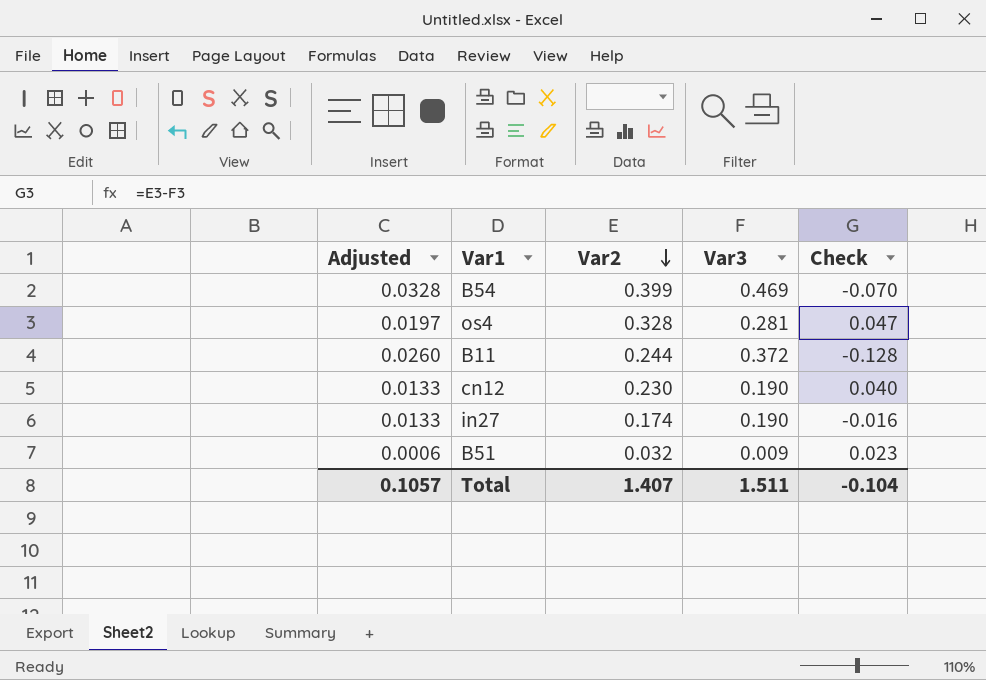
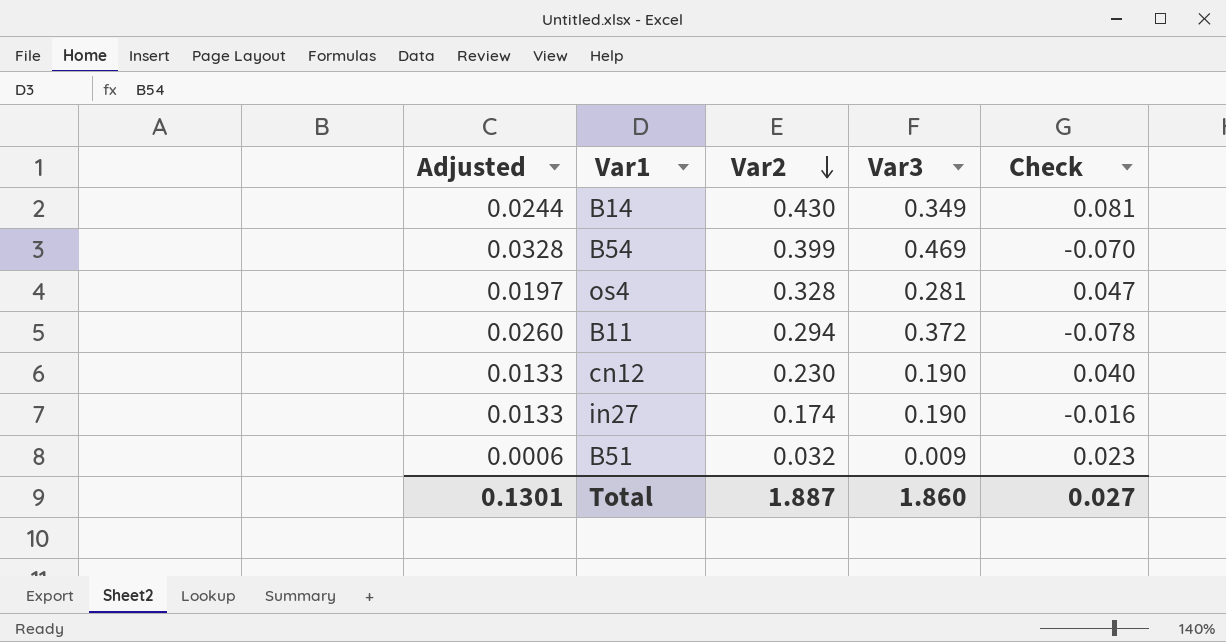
row B14: none -> 0.0244 | 0.430 | 0.349 | 0.081
B11 | Var2: 0.244 -> 0.294
B11 | Check: -0.128 -> -0.078
Total | Adjusted: 0.1057 -> 0.1301
Total | Var2: 1.407 -> 1.887
Total | Var3: 1.511 -> 1.860
Total | Check: -0.104 -> 0.027

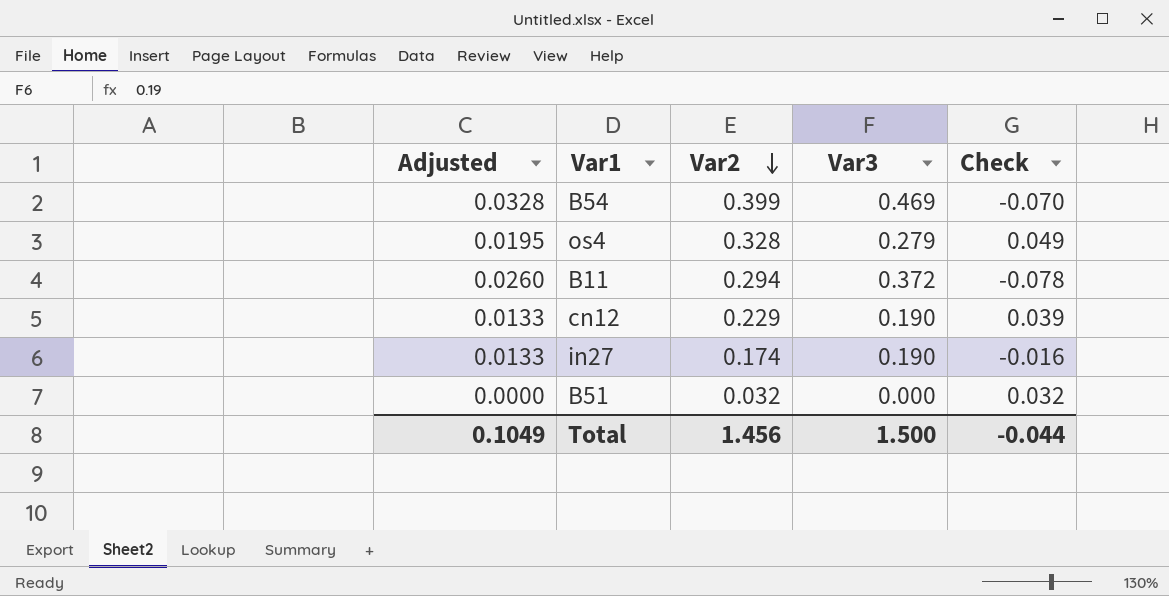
row B14: 0.0244 | 0.430 | 0.349 | 0.081 -> none
os4 | Adjusted: 0.0197 -> 0.0195
os4 | Var3: 0.281 -> 0.279
os4 | Check: 0.047 -> 0.049
cn12 | Var2: 0.230 -> 0.229
cn12 | Check: 0.040 -> 0.039
B51 | Adjusted: 0.0006 -> 0.0000
B51 | Var3: 0.009 -> 0.000
B51 | Check: 0.023 -> 0.032
Total | Adjusted: 0.1301 -> 0.1049
Total | Var2: 1.887 -> 1.456
Total | Var3: 1.860 -> 1.500
Total | Check: 0.027 -> -0.044

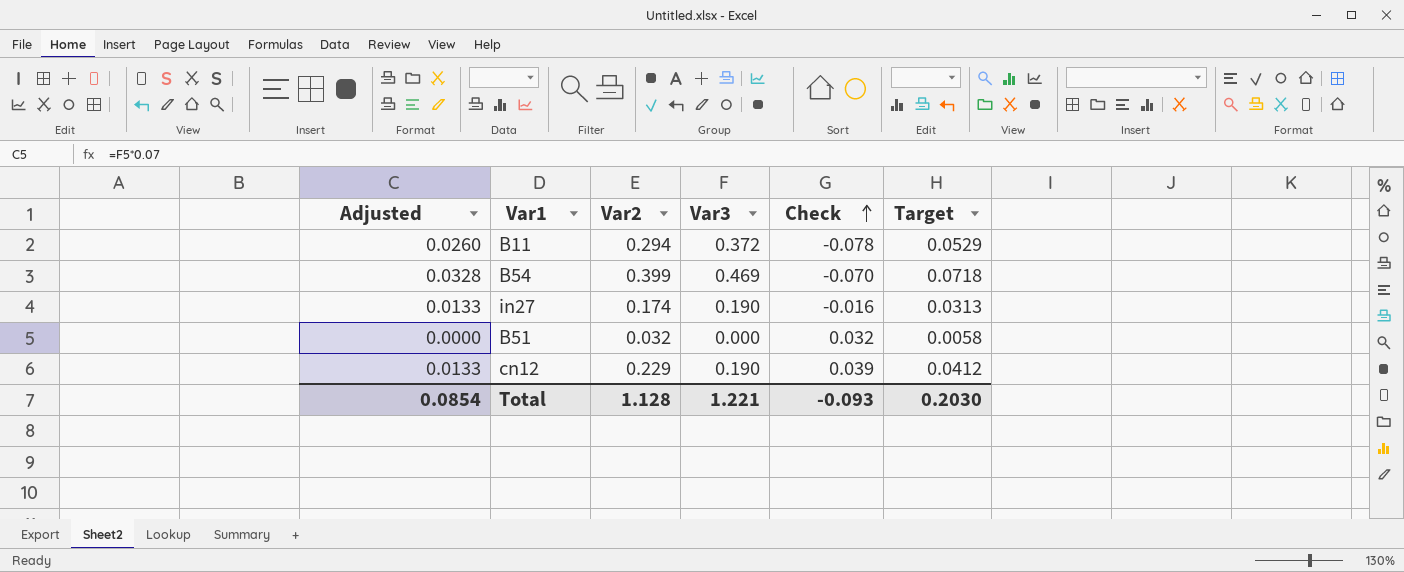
row order: Var2 descending -> Check ascending
column Target | formula: none -> [Var2] * 0.18
row os4: 0.0195 | 0.328 | 0.279 | 0.049 -> none
Total | Adjusted: 0.1049 -> 0.0854
Total | Var2: 1.456 -> 1.128
Total | Var3: 1.500 -> 1.221
Total | Check: -0.044 -> -0.093

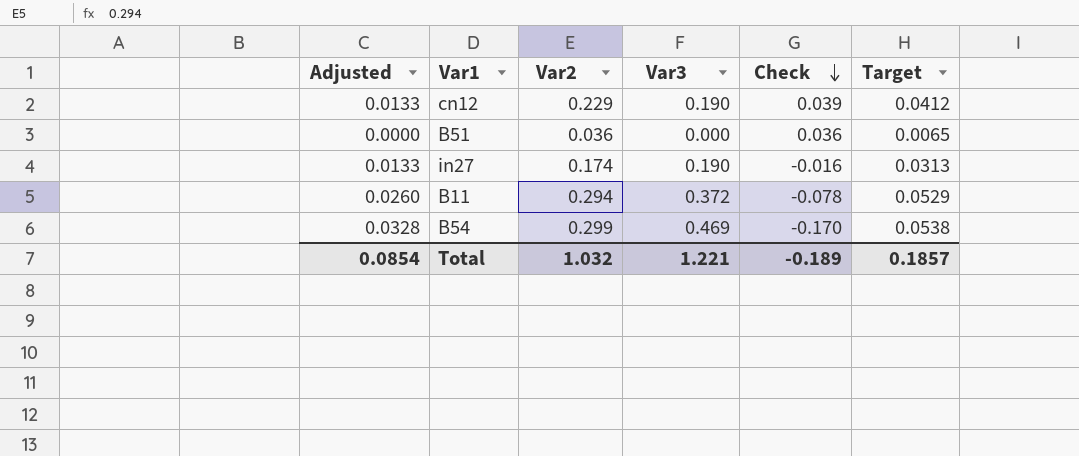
row order: Check ascending -> Check descending
B51 | Var2: 0.032 -> 0.036
B51 | Check: 0.032 -> 0.036
B51 | Target: 0.0058 -> 0.0065
B54 | Var2: 0.399 -> 0.299
B54 | Check: -0.070 -> -0.170
B54 | Target: 0.0718 -> 0.0538
Total | Var2: 1.128 -> 1.032
Total | Check: -0.093 -> -0.189
Total | Target: 0.2030 -> 0.1857

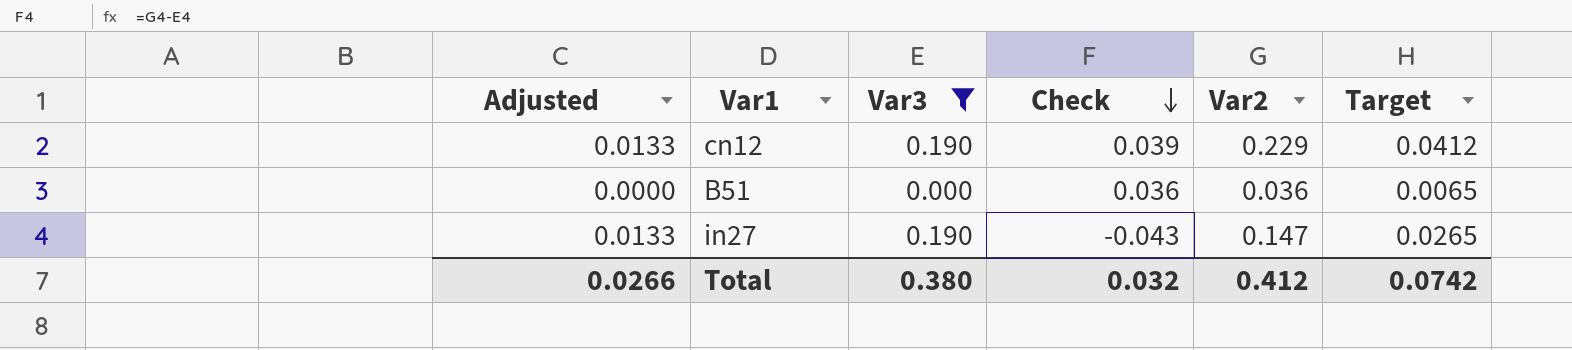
filter: none -> Var3 <= 0.190
column Var2 | position: 3 -> 5
in27 | Check: -0.016 -> -0.043
in27 | Var2: 0.174 -> 0.147
in27 | Target: 0.0313 -> 0.0265
Total | Adjusted: 0.0854 -> 0.0266
Total | Var3: 1.221 -> 0.380
Total | Check: -0.189 -> 0.032
Total | Var2: 1.032 -> 0.412
Total | Target: 0.1857 -> 0.0742

